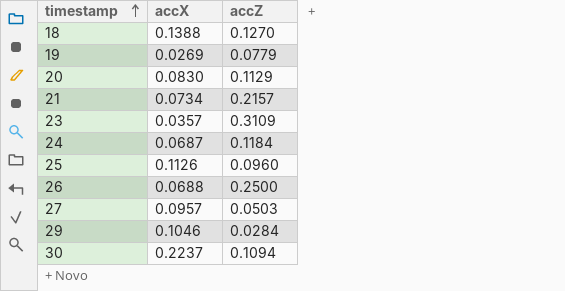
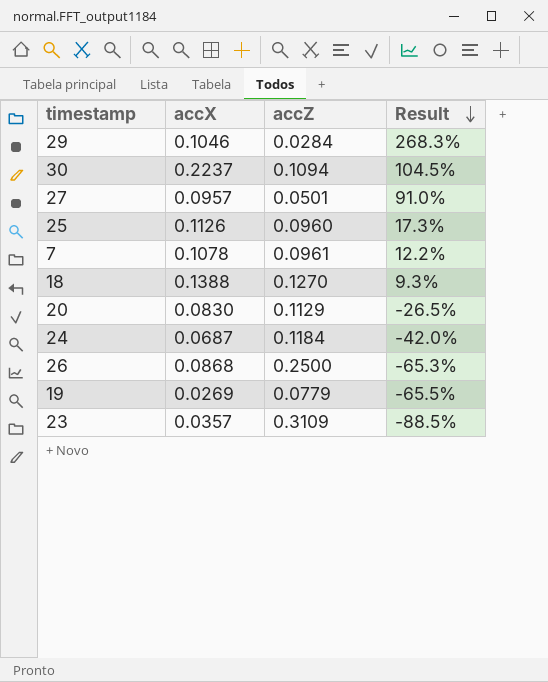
row order: timestamp ascending -> Result descending
column Result | formula: none -> ([accX] - [accZ]) / [accZ]
row 21: 0.0734 | 0.2157 -> none
27 | accZ: 0.0503 -> 0.0501
row 7: none -> 0.1078 | 0.0961 | 12.2%
26 | accX: 0.0688 -> 0.0868

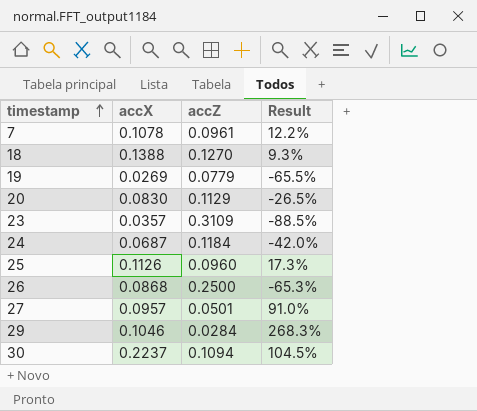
row order: Result descending -> timestamp ascending

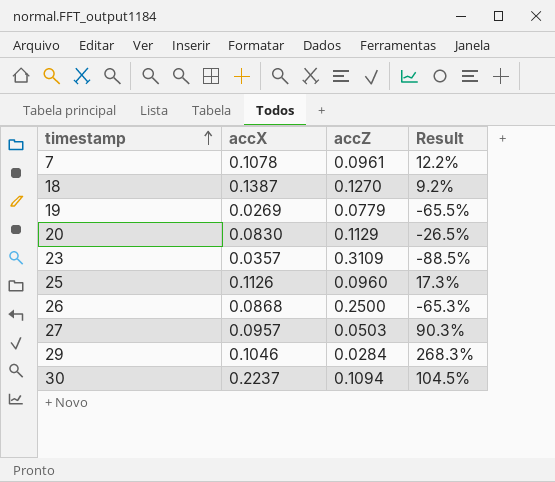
row 24: 0.0687 | 0.1184 | -42.0% -> none
18 | accX: 0.1388 -> 0.1387
18 | Result: 9.3% -> 9.2%
27 | accZ: 0.0501 -> 0.0503
27 | Result: 91.0% -> 90.3%

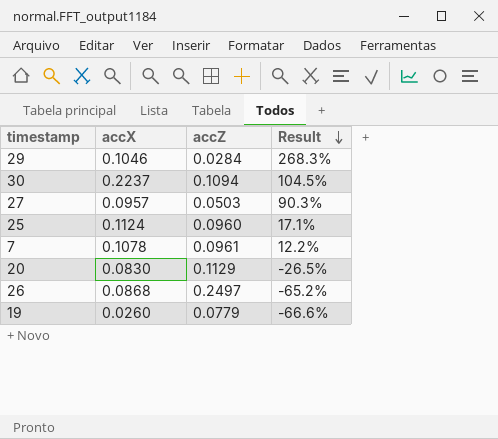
row order: timestamp ascending -> Result descending
row 18: 0.1387 | 0.1270 | 9.2% -> none
row 23: 0.0357 | 0.3109 | -88.5% -> none
25 | accX: 0.1126 -> 0.1124
25 | Result: 17.3% -> 17.1%
26 | accZ: 0.2500 -> 0.2497
26 | Result: -65.3% -> -65.2%
19 | accX: 0.0269 -> 0.0260
19 | Result: -65.5% -> -66.6%

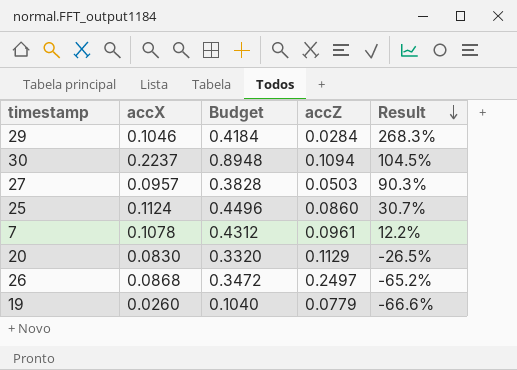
column Budget | formula: none -> [accX] * 4
25 | accZ: 0.0960 -> 0.0860
25 | Result: 17.1% -> 30.7%

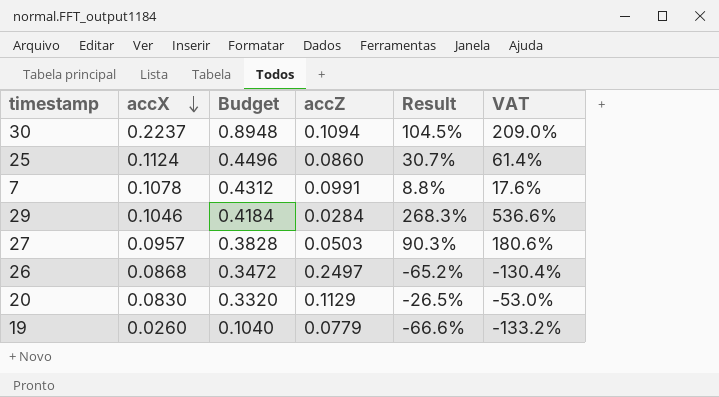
row order: Result descending -> accX descending
column VAT | formula: none -> [Result] * 2
7 | accZ: 0.0961 -> 0.0991
7 | Result: 12.2% -> 8.8%

